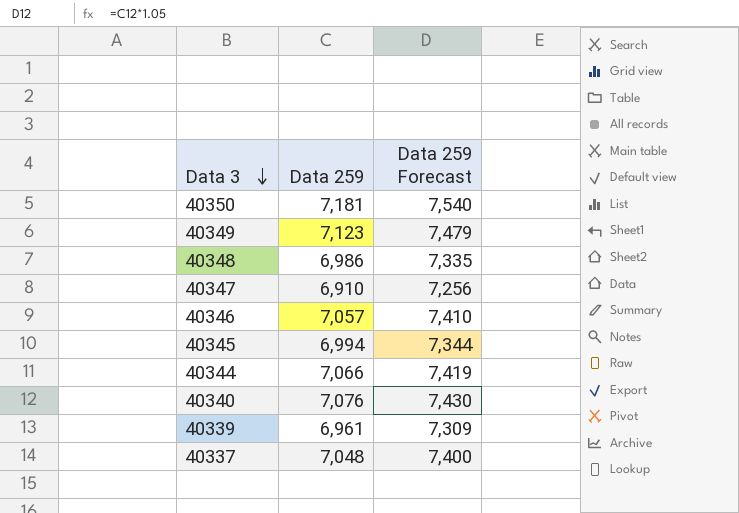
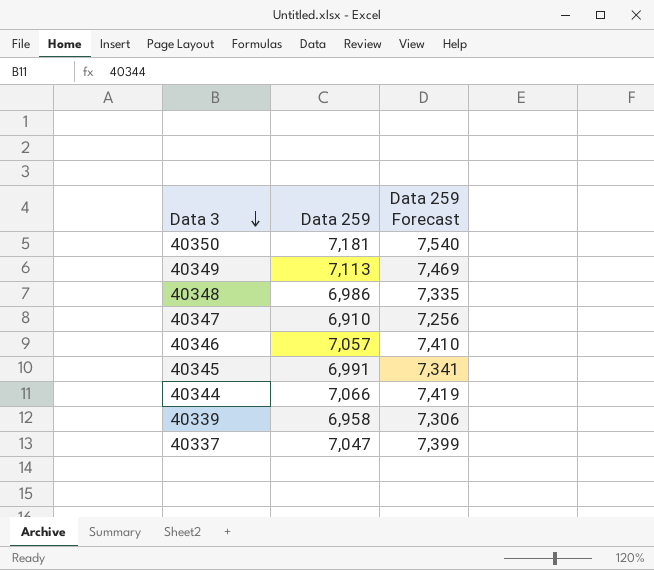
row 40340: 7,076 | 7,430 -> none
40349 | Data 259: 7,123 -> 7,113
40349 | Data 259 Forecast: 7,479 -> 7,469
40345 | Data 259: 6,994 -> 6,991
40345 | Data 259 Forecast: 7,344 -> 7,341
40339 | Data 259: 6,961 -> 6,958
40339 | Data 259 Forecast: 7,309 -> 7,306
40337 | Data 259: 7,048 -> 7,047
40337 | Data 259 Forecast: 7,400 -> 7,399

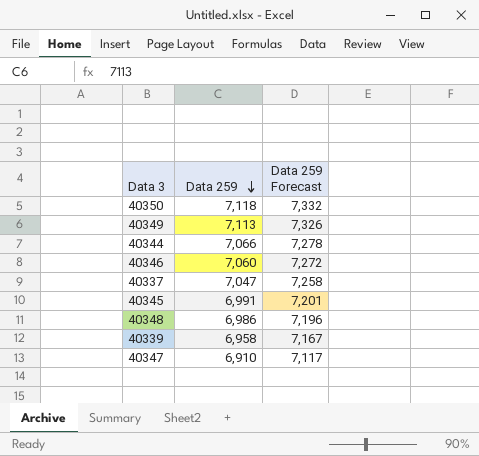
row order: Data 3 descending -> Data 259 descending
column Data 259 Forecast | formula: [Data 259] * 1.05 -> [Data 259] * 1.03
40350 | Data 259: 7,181 -> 7,118
40346 | Data 259: 7,057 -> 7,060

